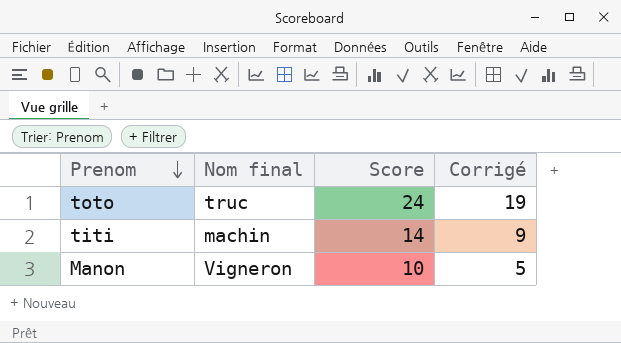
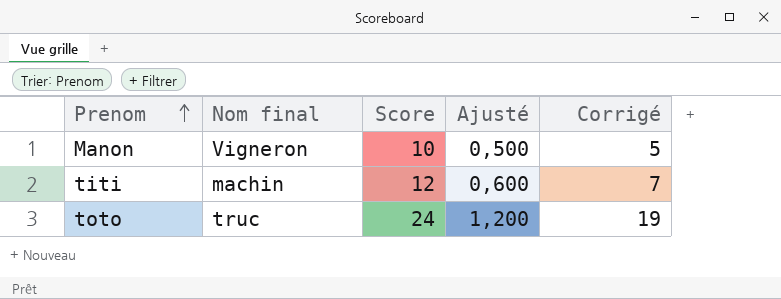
row order: Prenom descending -> Prenom ascending
column Ajusté | formula: none -> [Score] * 0,05
titi | Score: 14 -> 12
titi | Corrigé: 9 -> 7

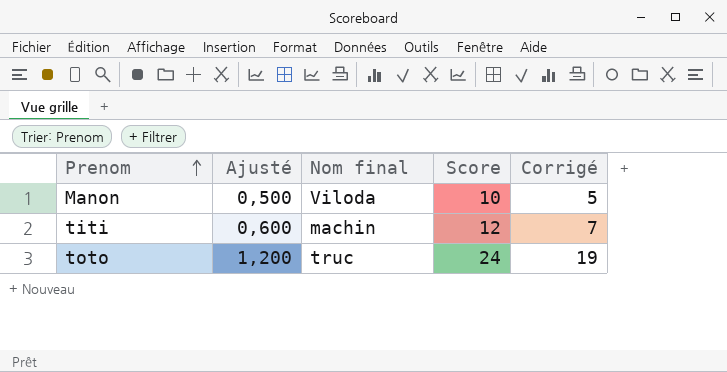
column Ajusté | position: 4 -> 2
Manon | Nom final: Vigneron -> Viloda

